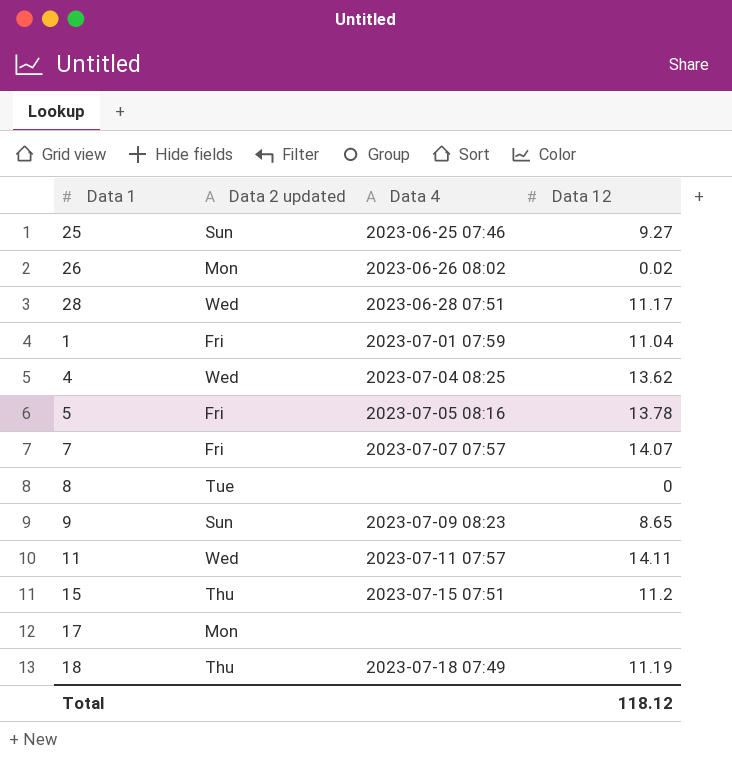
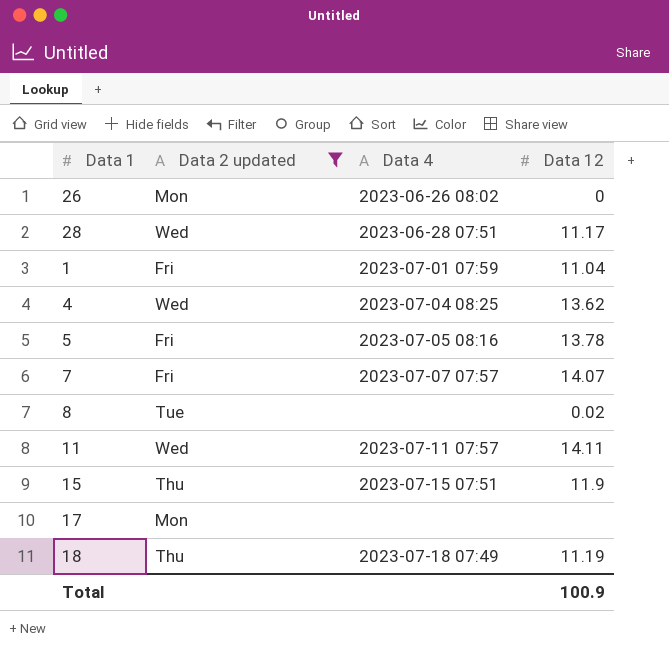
filter: none -> Data 2 updated != Sun
26 | Data 12: 0.02 -> 0
8 | Data 12: 0 -> 0.02
15 | Data 12: 11.2 -> 11.9
Total | Data 12: 118.12 -> 100.9

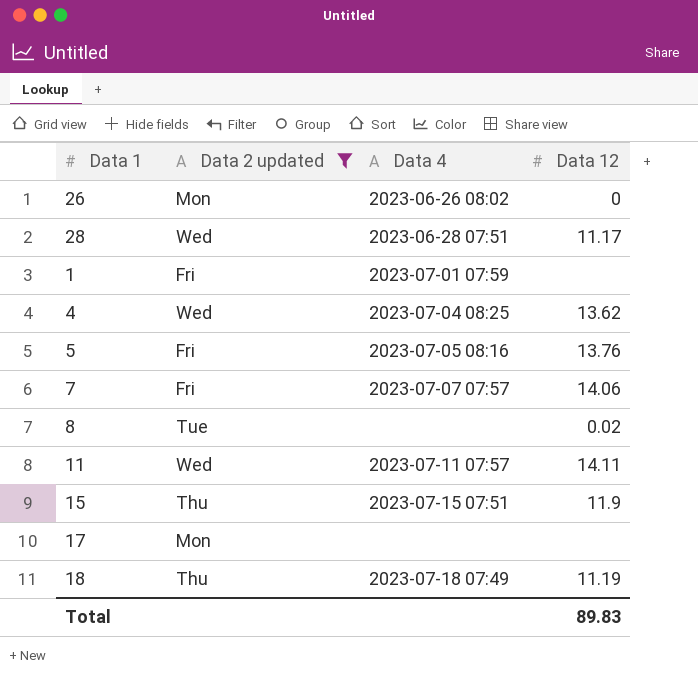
1 | Data 12: 11.04 -> none
5 | Data 12: 13.78 -> 13.76
7 | Data 12: 14.07 -> 14.06
Total | Data 12: 100.9 -> 89.83

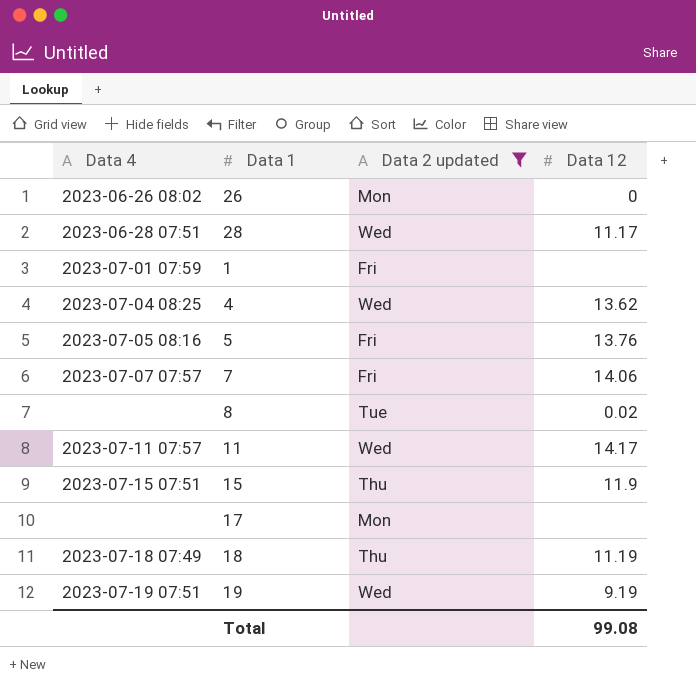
column Data 4 | position: 3 -> 1
11 | Data 12: 14.11 -> 14.17
row 19: none -> 2023-07-19 07:51 | Wed | 9.19
Total | Data 12: 89.83 -> 99.08

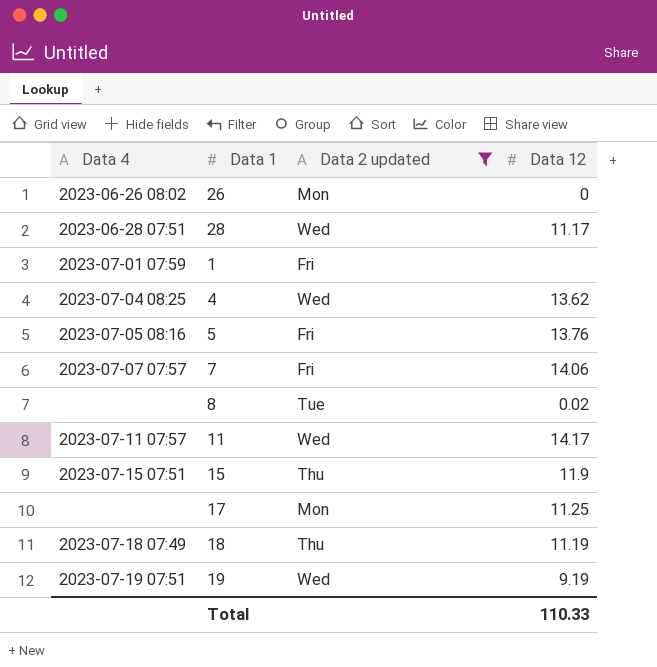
17 | Data 12: none -> 11.25
Total | Data 12: 99.08 -> 110.33

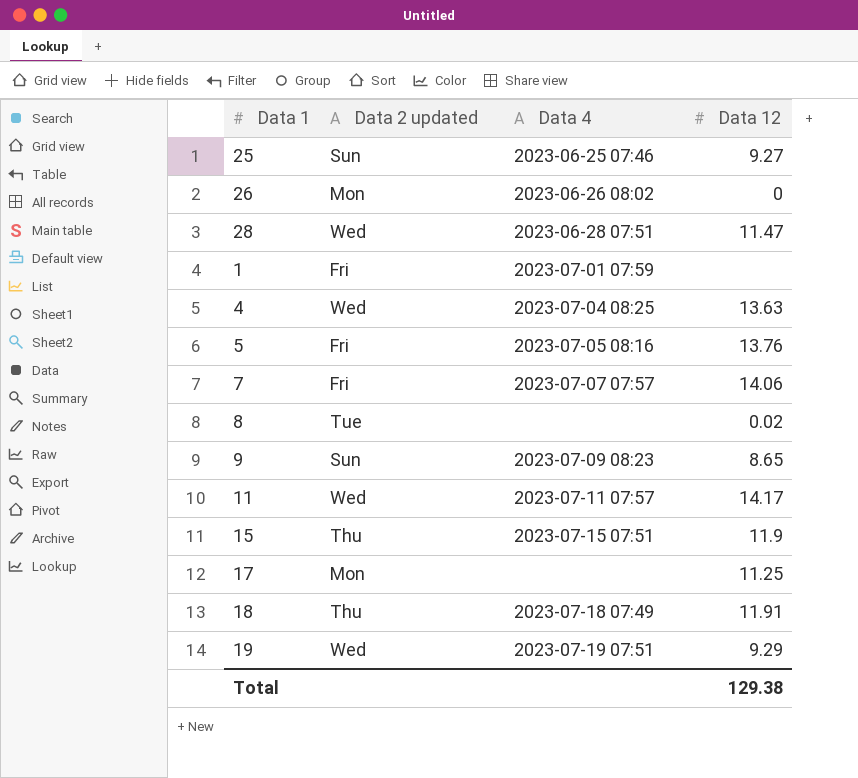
filter: Data 2 updated != Sun -> none
column Data 4 | position: 1 -> 3
28 | Data 12: 11.17 -> 11.47
4 | Data 12: 13.62 -> 13.63
18 | Data 12: 11.19 -> 11.91
19 | Data 12: 9.19 -> 9.29
Total | Data 12: 110.33 -> 129.38

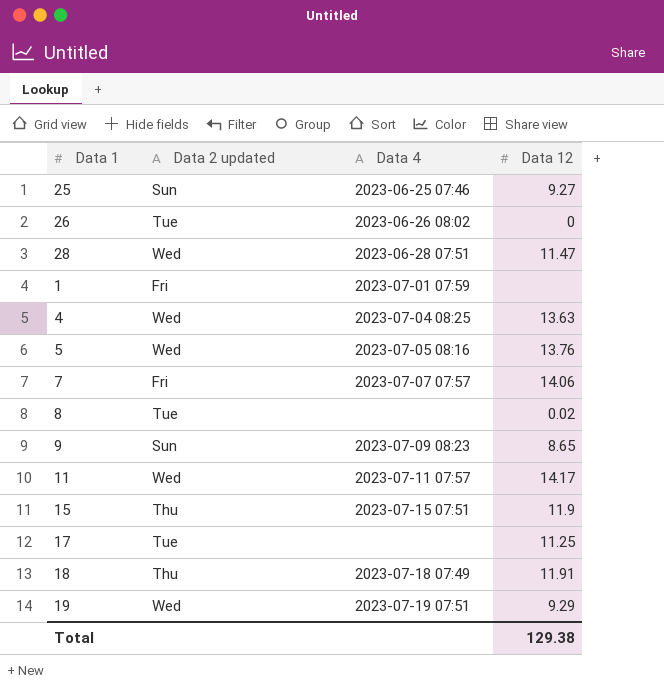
26 | Data 2 updated: Mon -> Tue
5 | Data 2 updated: Fri -> Wed
17 | Data 2 updated: Mon -> Tue

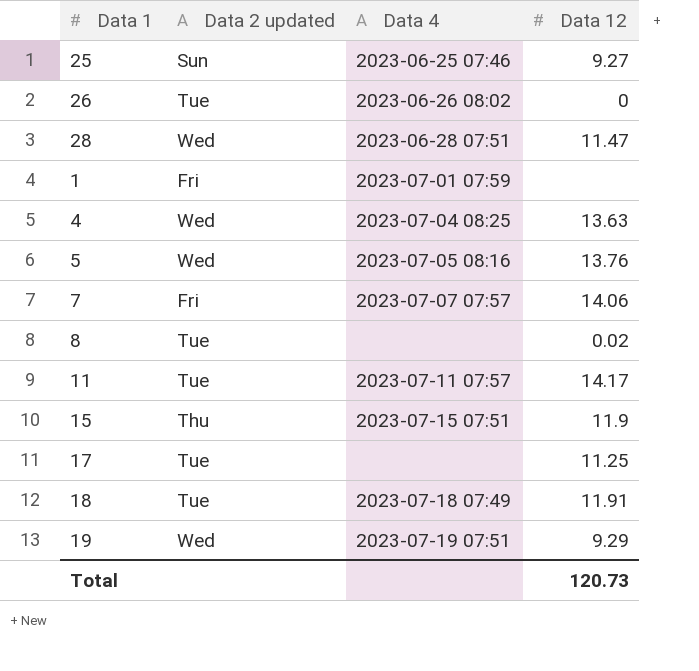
row 9: Sun | 2023-07-09 08:23 | 8.65 -> none
11 | Data 2 updated: Wed -> Tue
18 | Data 2 updated: Thu -> Tue
Total | Data 12: 129.38 -> 120.73

